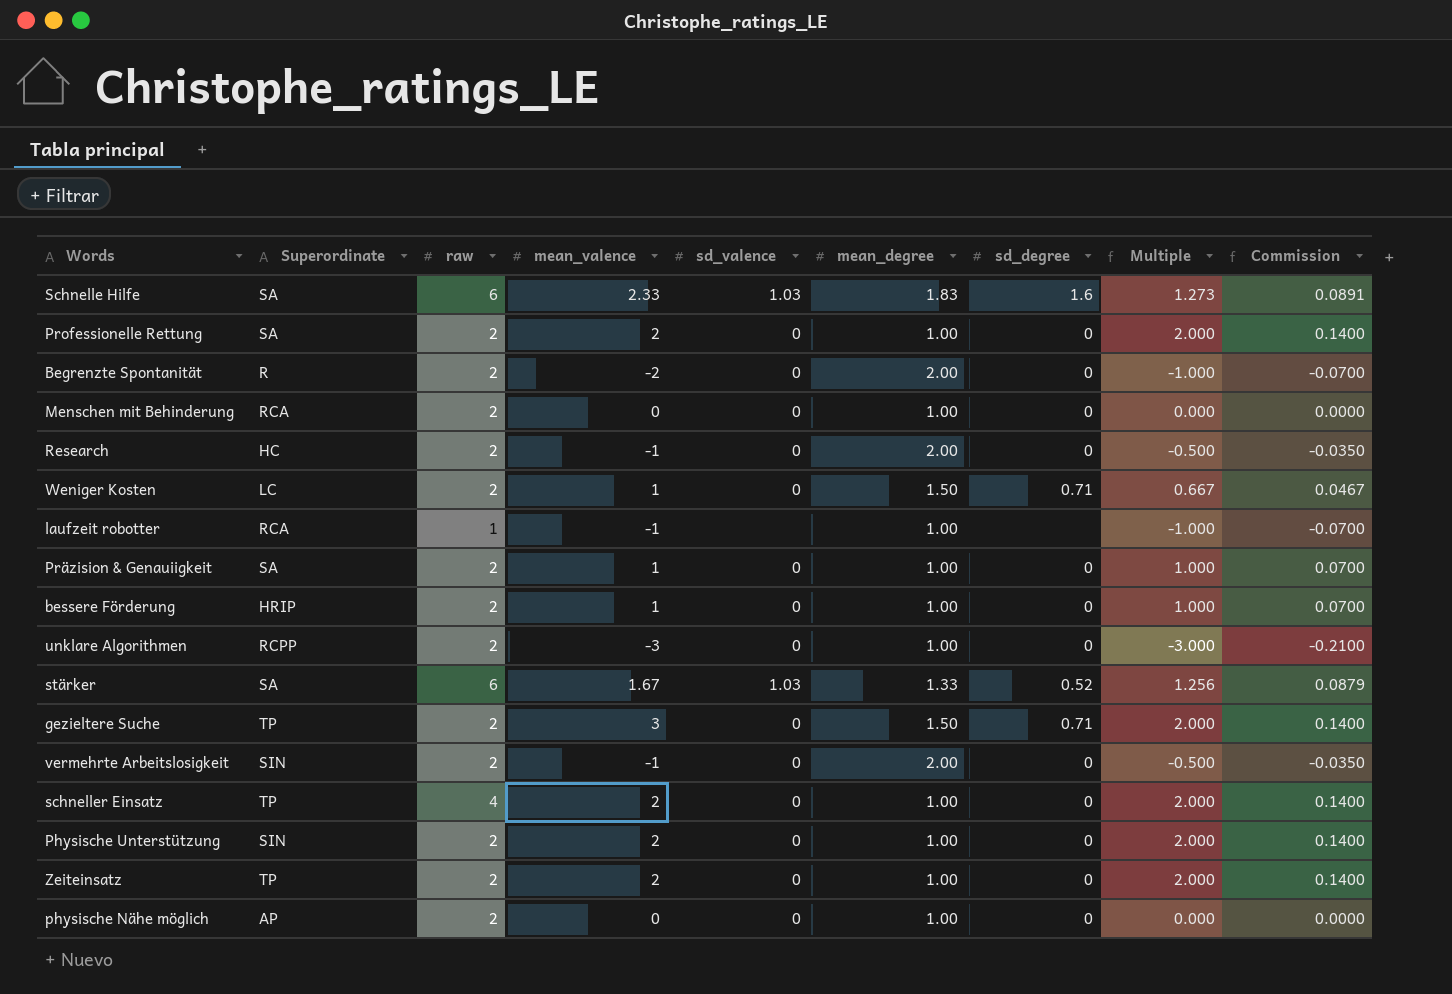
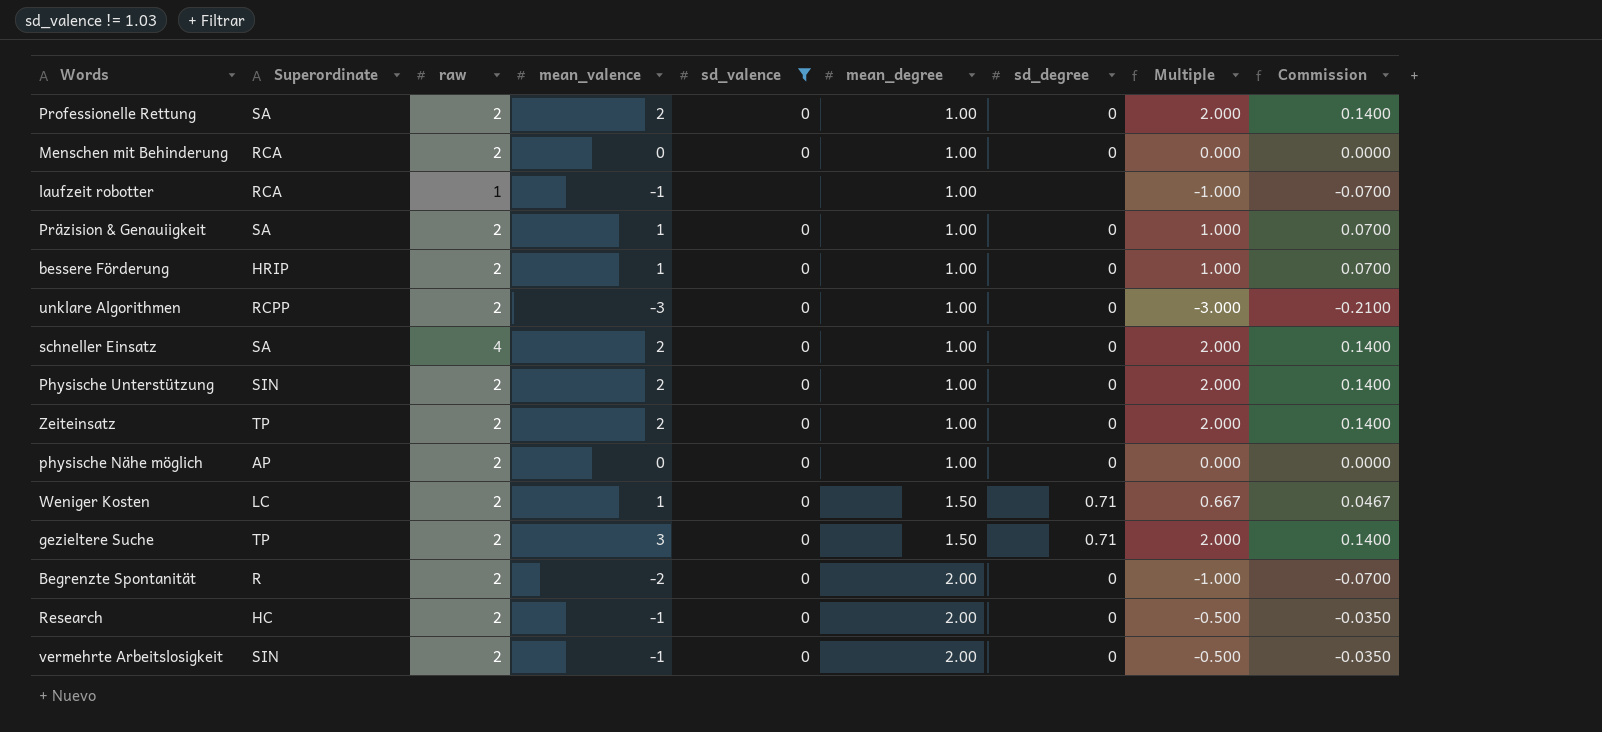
filter: none -> sd_valence != 1.03
row order: none -> mean_degree ascending
schneller Einsatz | Superordinate: TP -> SA

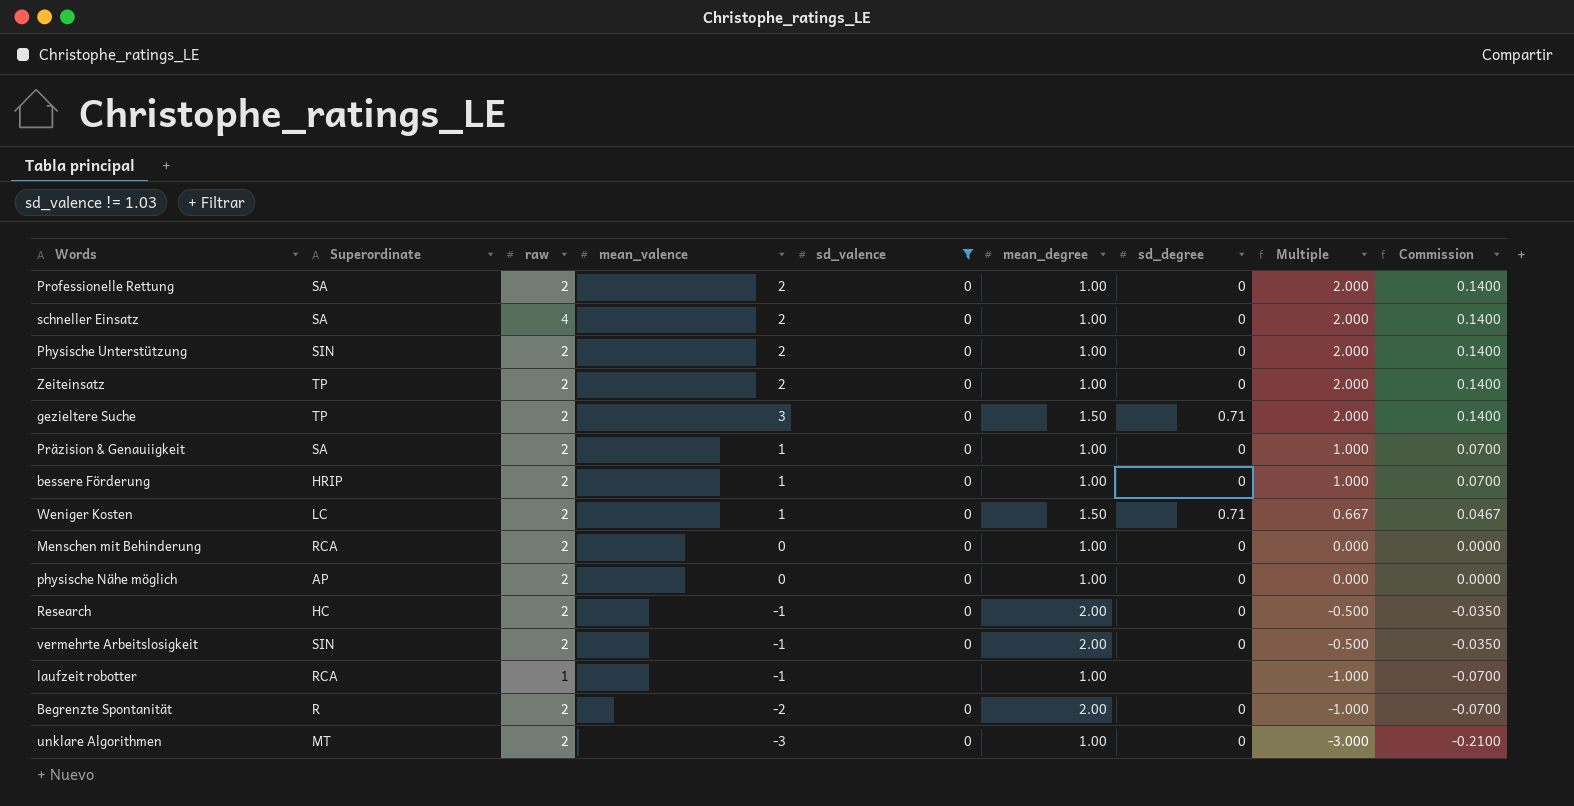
row order: mean_degree ascending -> Multiple descending
unklare Algorithmen | Superordinate: RCPP -> MT

